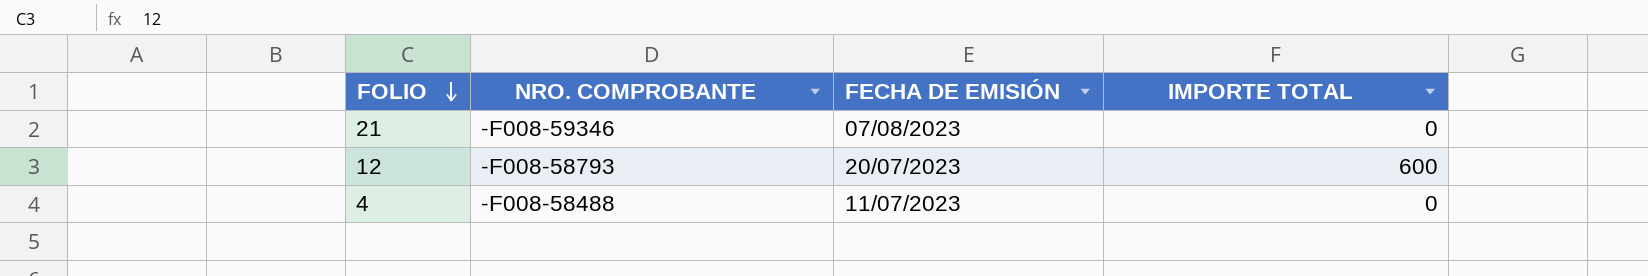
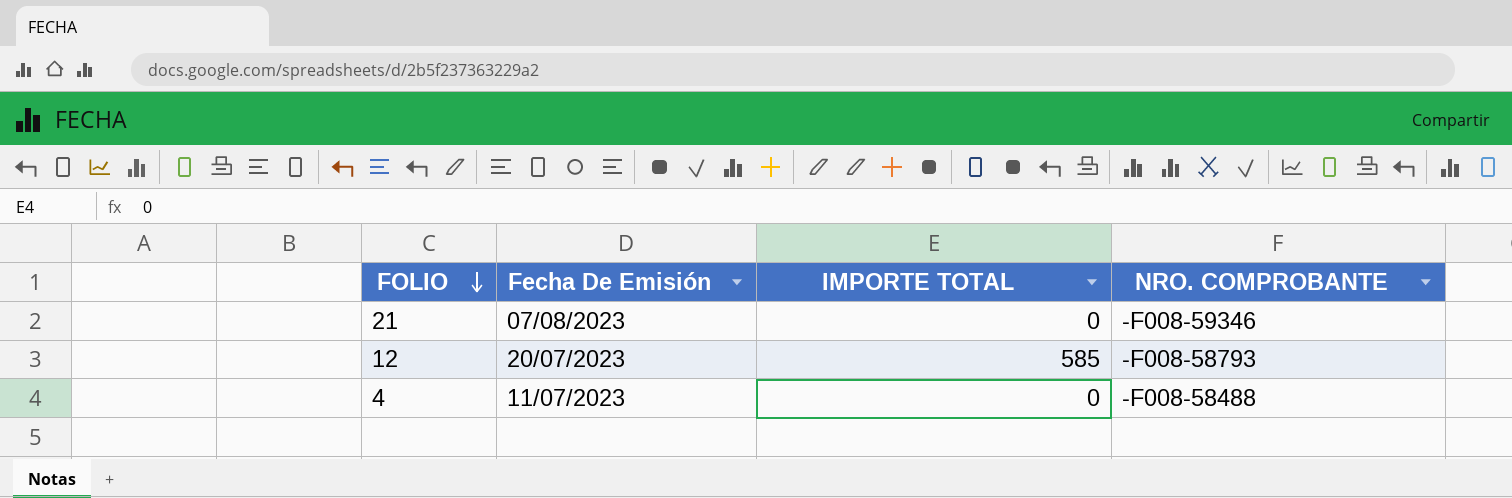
column name: FECHA DE EMISIÓN -> Fecha De Emisión
column NRO. COMPROBANTE | position: 2 -> 4
12 | IMPORTE TOTAL: 600 -> 585

